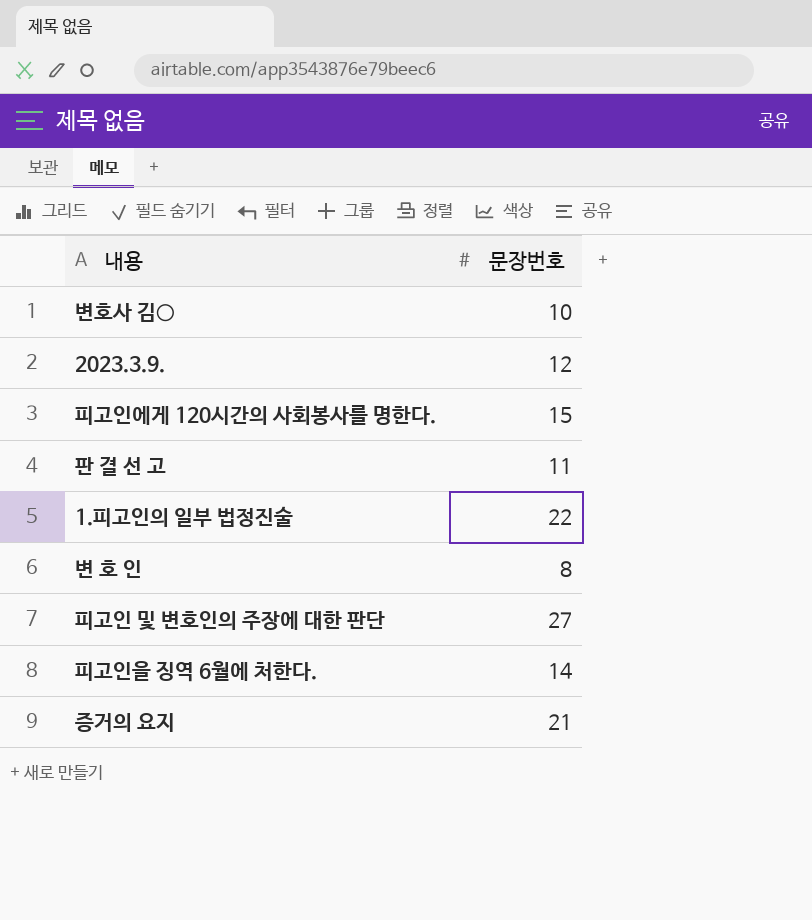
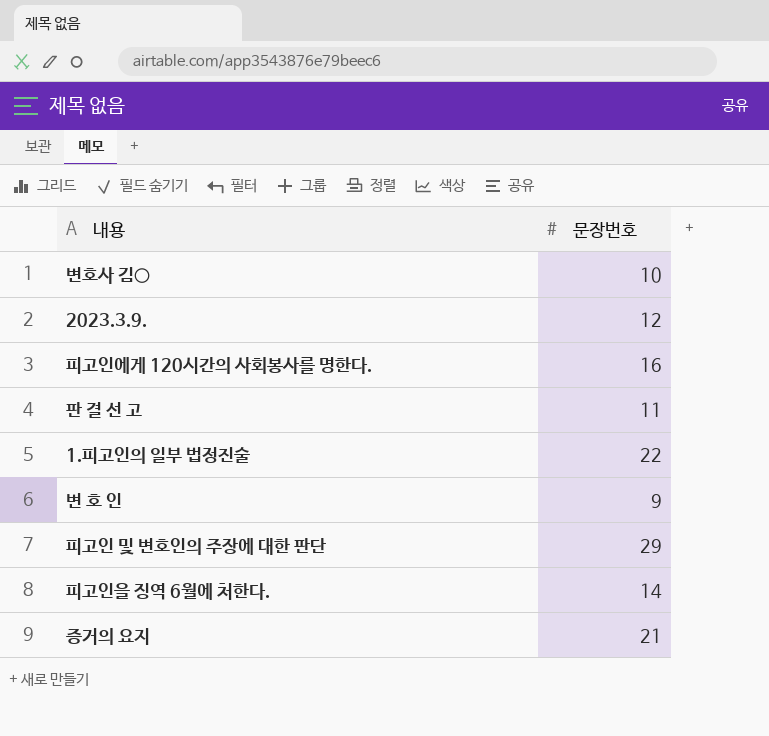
피고인에게 120시간의 사회봉사를 명한다. | 문장번호: 15 -> 16
변 호 인 | 문장번호: 8 -> 9
피고인 및 변호인의 주장에 대한 판단 | 문장번호: 27 -> 29

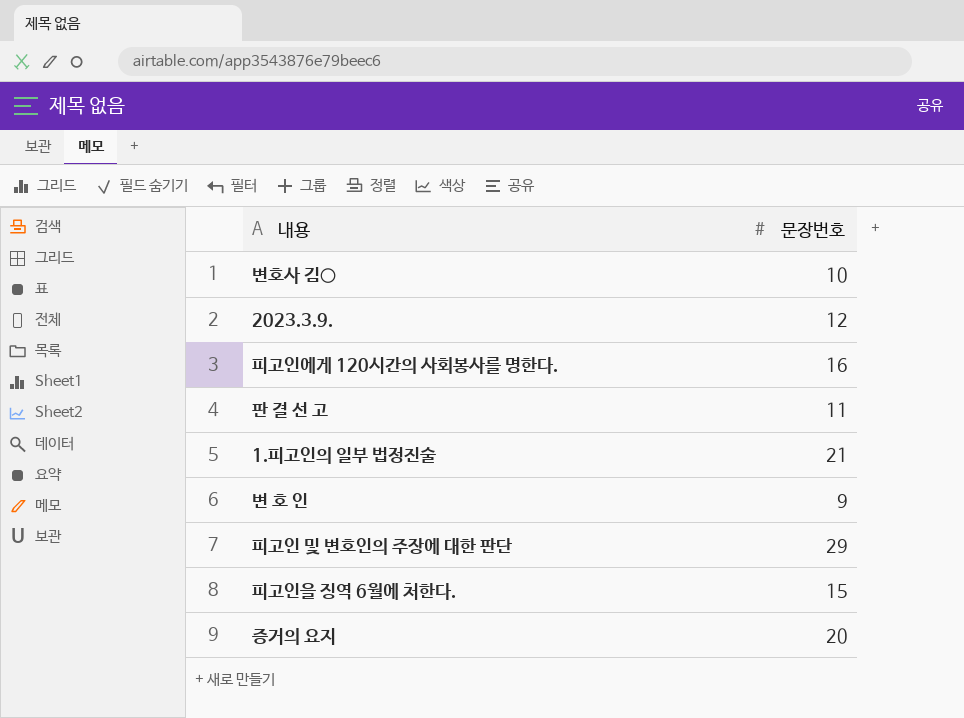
1.피고인의 일부 법정진술 | 문장번호: 22 -> 21
피고인을 징역 6월에 처한다. | 문장번호: 14 -> 15
증거의 요지 | 문장번호: 21 -> 20

